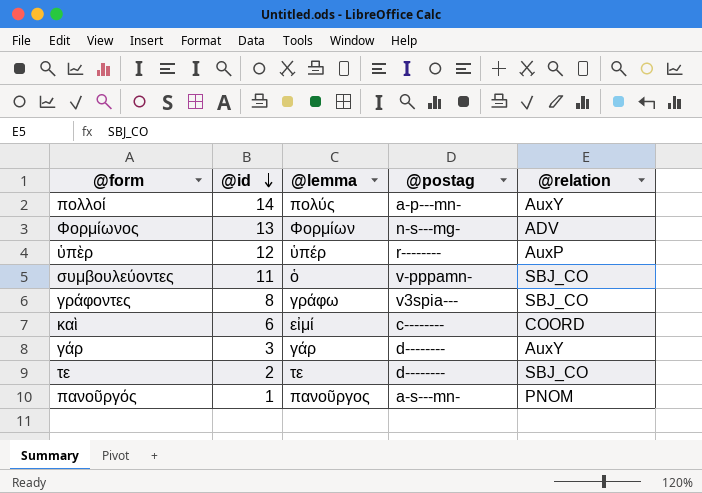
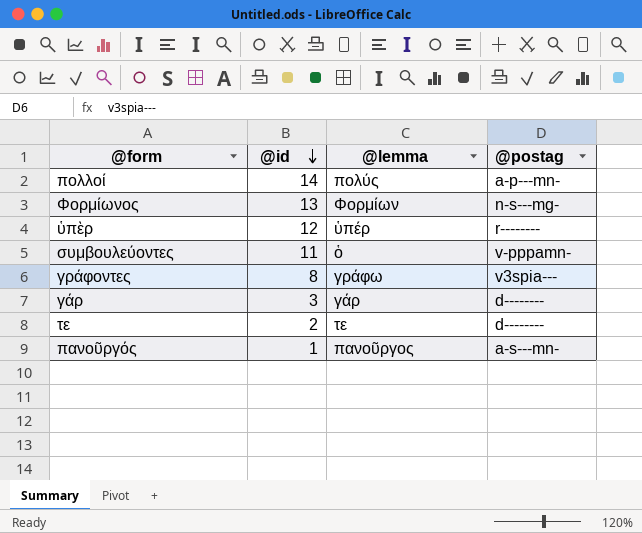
column @relation | position: 5 -> none
row καὶ: 6 | εἰμί | c-------- | COORD -> none

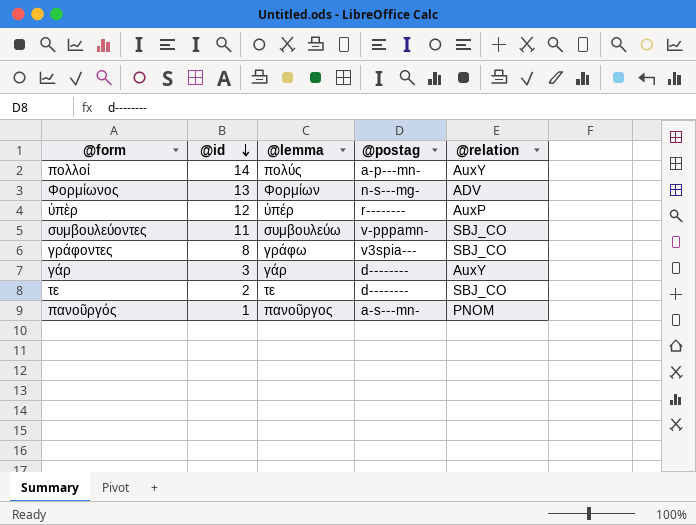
column @relation | position: none -> 5
συμβουλεύοντες | @lemma: ὁ -> συμβουλεύω

